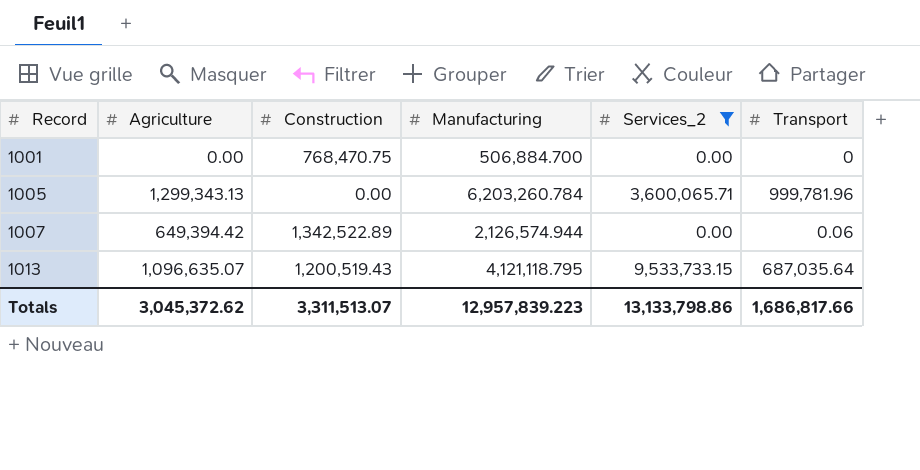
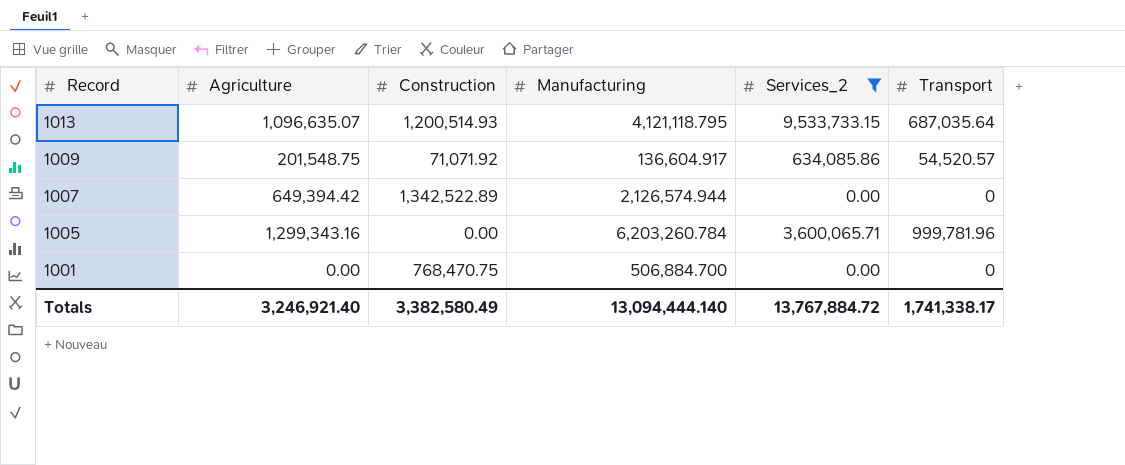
row order: Record ascending -> Record descending
1013 | Construction: 1,200,519.43 -> 1,200,514.93
row 1009: none -> 201,548.75 | 71,071.92 | 136,604.917 | 634,085.86 | 54,520.57
1007 | Transport: 0.06 -> 0
1005 | Agriculture: 1,299,343.13 -> 1,299,343.16
Totals | Agriculture: 3,045,372.62 -> 3,246,921.40
Totals | Construction: 3,311,513.07 -> 3,382,580.49
Totals | Manufacturing: 12,957,839.223 -> 13,094,444.140
Totals | Services_2: 13,133,798.86 -> 13,767,884.72
Totals | Transport: 1,686,817.66 -> 1,741,338.17

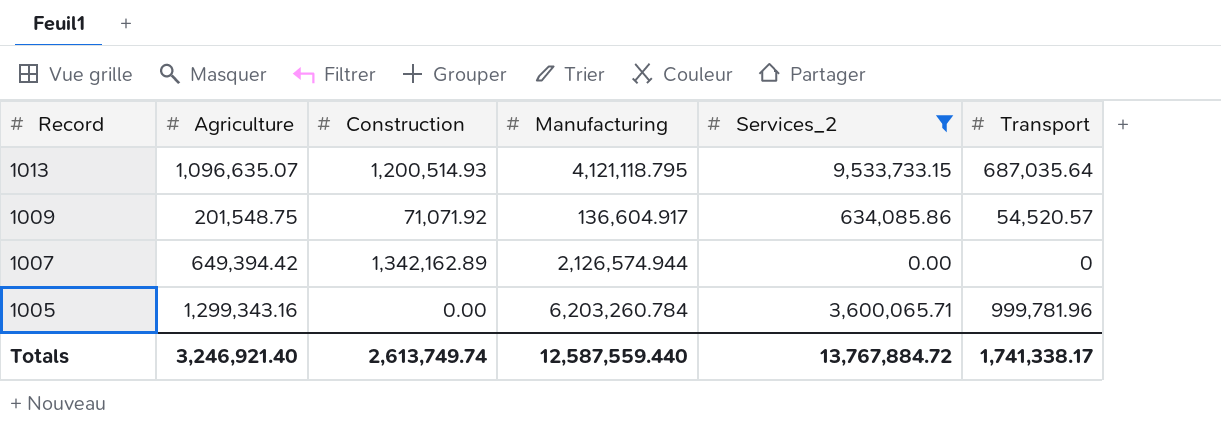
row 1001: 0.00 | 768,470.75 | 506,884.700 | 0.00 | 0 -> none
1007 | Construction: 1,342,522.89 -> 1,342,162.89
Totals | Construction: 3,382,580.49 -> 2,613,749.74
Totals | Manufacturing: 13,094,444.140 -> 12,587,559.440

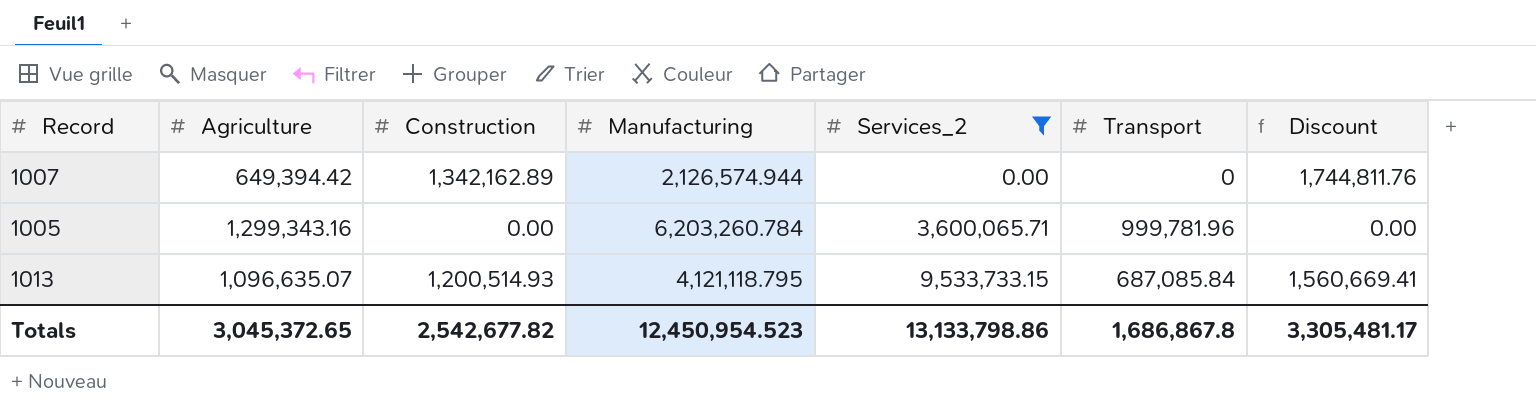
row order: Record descending -> Services_2 ascending
column Discount | formula: none -> [Construction] * 1.3
row 1009: 201,548.75 | 71,071.92 | 136,604.917 | 634,085.86 | 54,520.57 -> none
1013 | Transport: 687,035.64 -> 687,085.84
Totals | Agriculture: 3,246,921.40 -> 3,045,372.65
Totals | Construction: 2,613,749.74 -> 2,542,677.82
Totals | Manufacturing: 12,587,559.440 -> 12,450,954.523
Totals | Services_2: 13,767,884.72 -> 13,133,798.86
Totals | Transport: 1,741,338.17 -> 1,686,867.8

